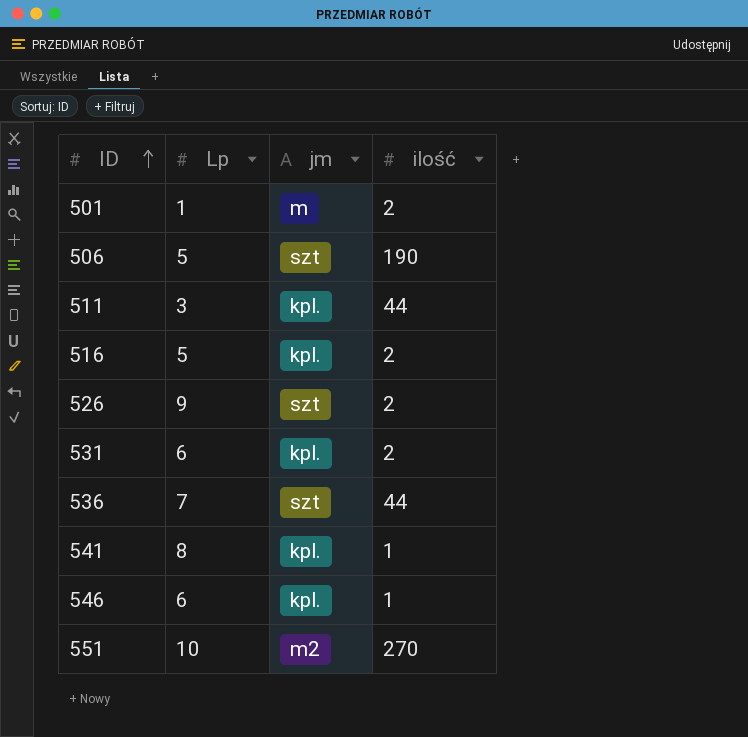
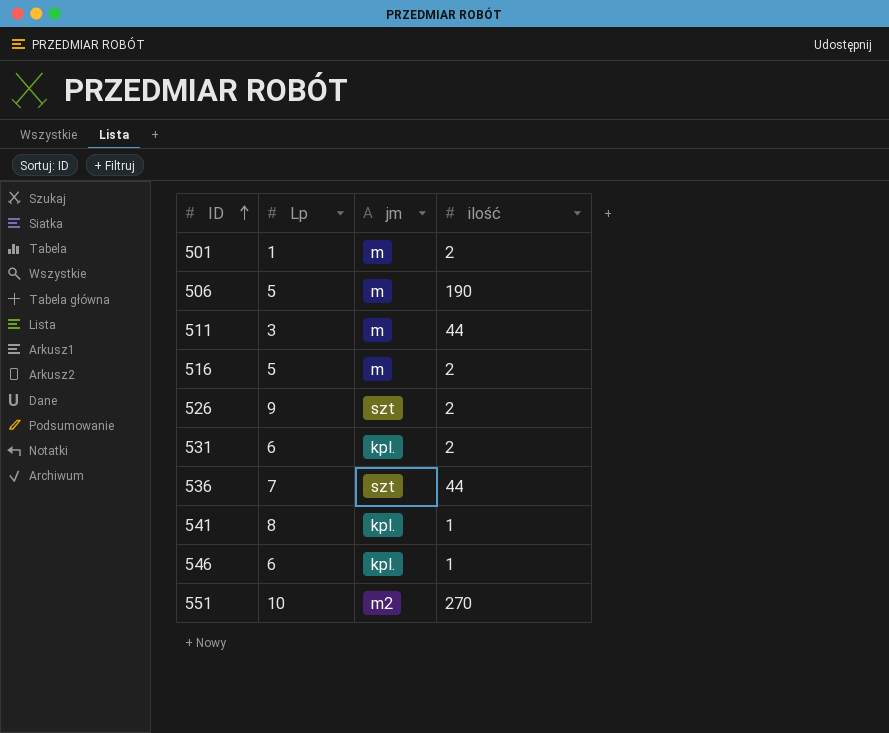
506 | jm: szt -> m
511 | jm: kpl. -> m
516 | jm: kpl. -> m

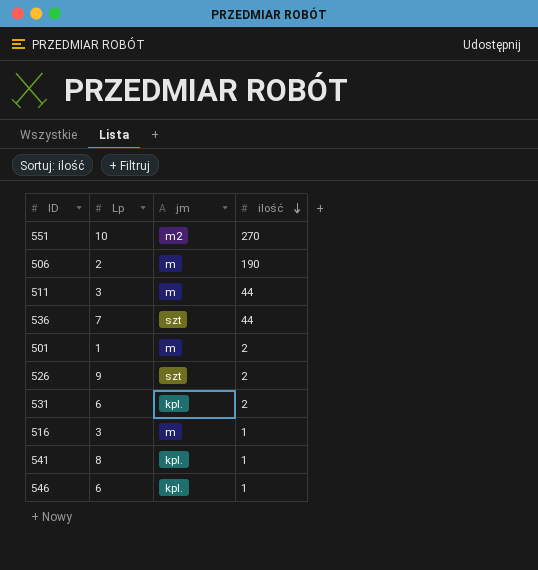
row order: ID ascending -> ilość descending
506 | Lp: 5 -> 2
516 | Lp: 5 -> 3
516 | ilość: 2 -> 1

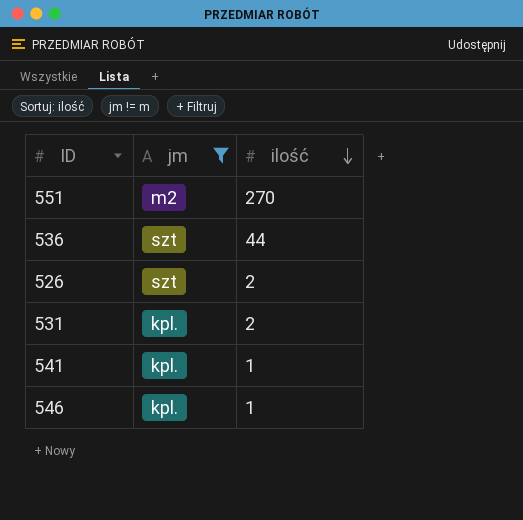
filter: none -> jm != m
column Lp | position: 2 -> none

